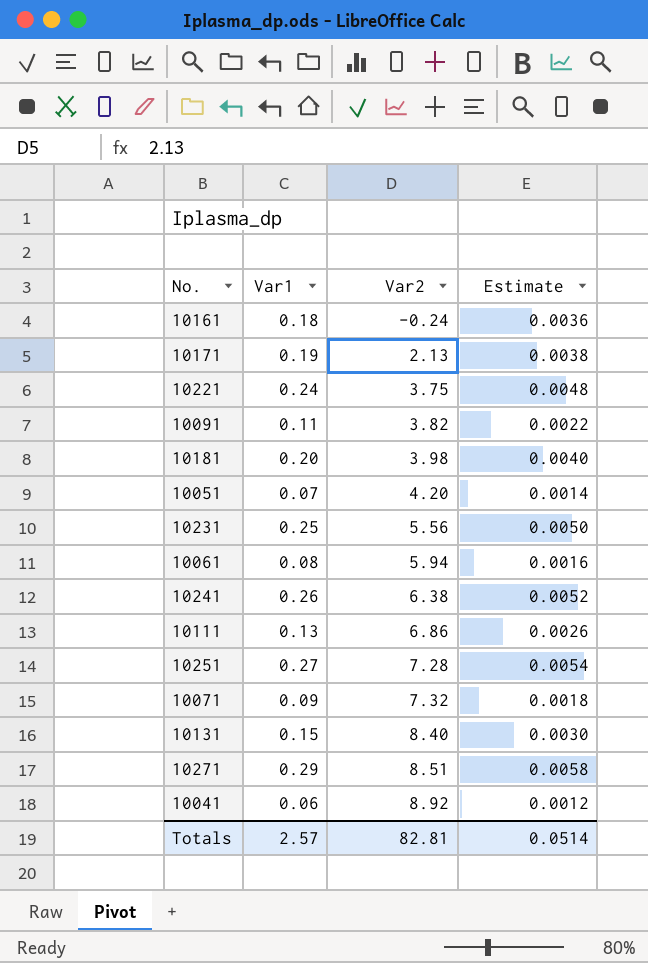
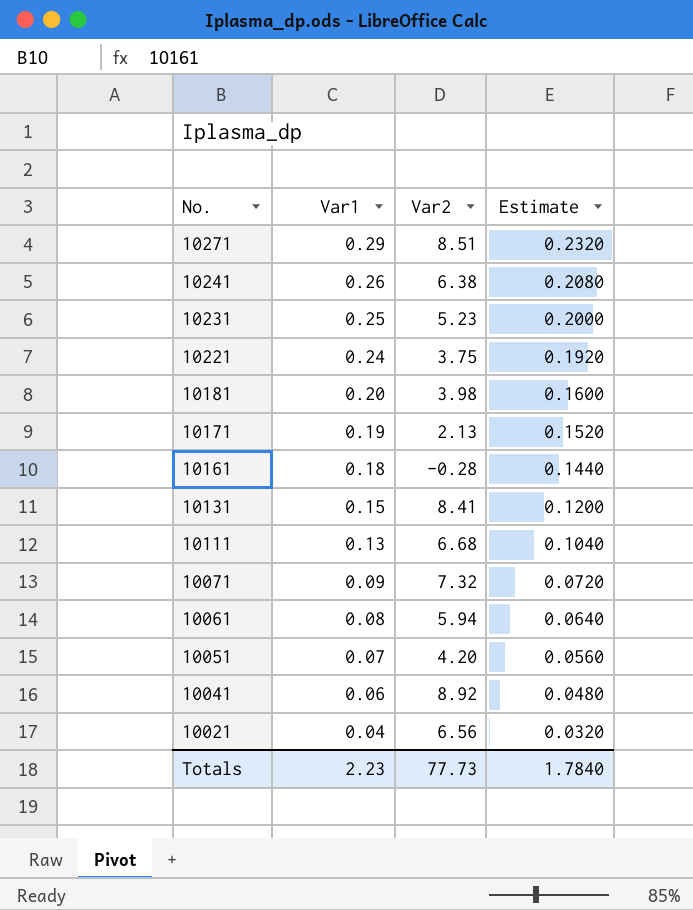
row order: Var2 ascending -> No. descending
column Estimate | formula: [Var1] * 0.02 -> [Var1] * 0.8
row 10091: 0.11 | 3.82 | 0.0022 -> none
row 10251: 0.27 | 7.28 | 0.0054 -> none
10231 | Var2: 5.56 -> 5.23
10161 | Var2: -0.24 -> -0.28
10131 | Var2: 8.40 -> 8.41
10111 | Var2: 6.86 -> 6.68
row 10021: none -> 0.04 | 6.56 | 0.0320
Totals | Var1: 2.57 -> 2.23
Totals | Var2: 82.81 -> 77.73
Totals | Estimate: 0.0514 -> 1.7840

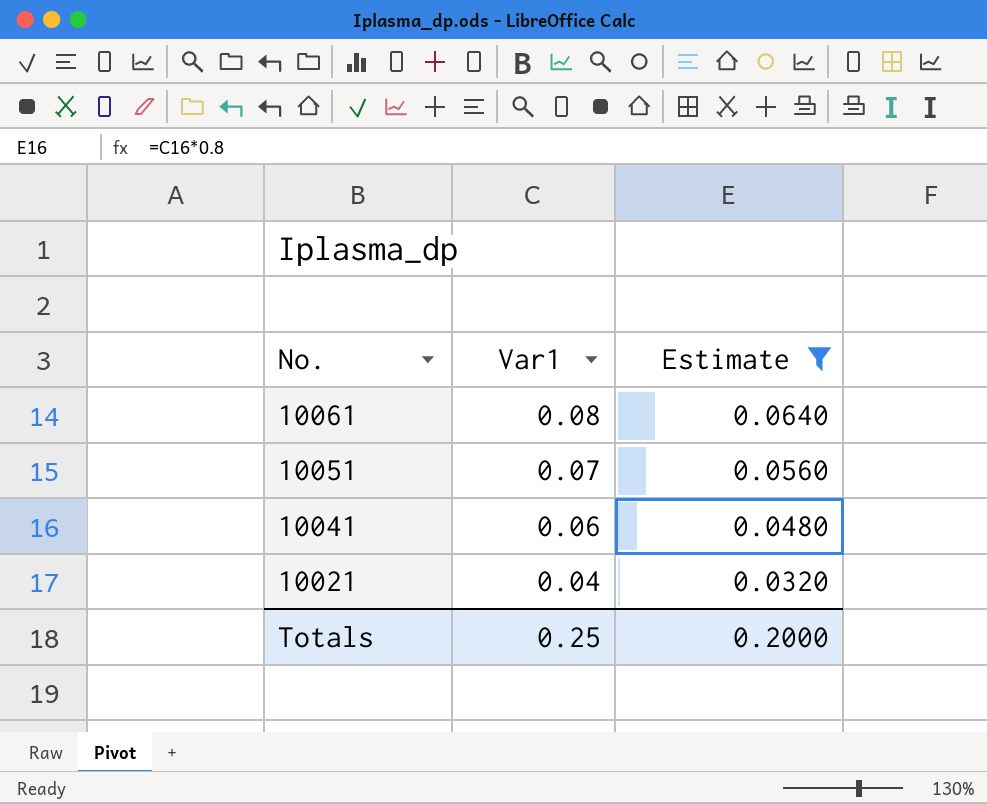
filter: none -> Estimate <= 0.0640
column Var2 | position: 3 -> none
Totals | Var1: 2.23 -> 0.25
Totals | Estimate: 1.7840 -> 0.2000

